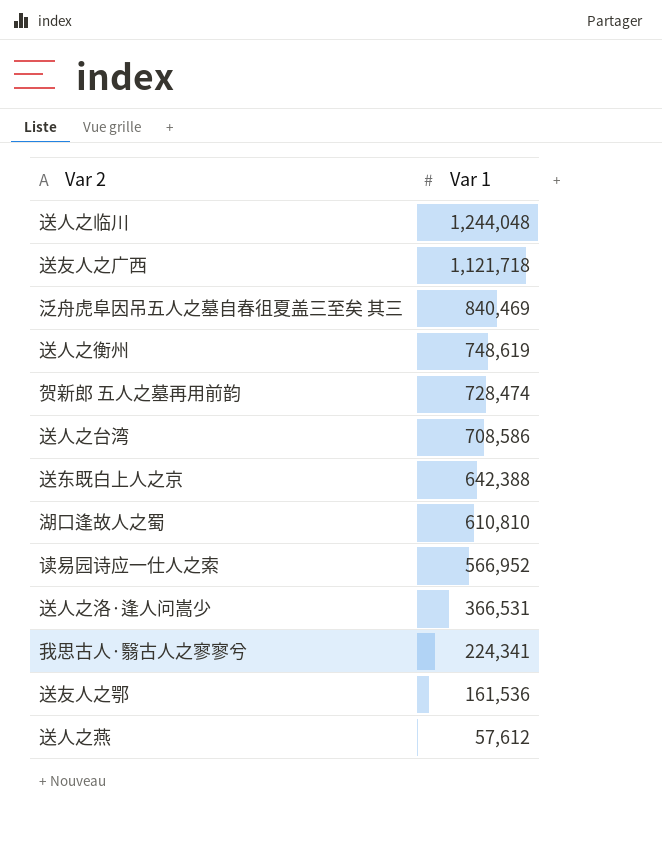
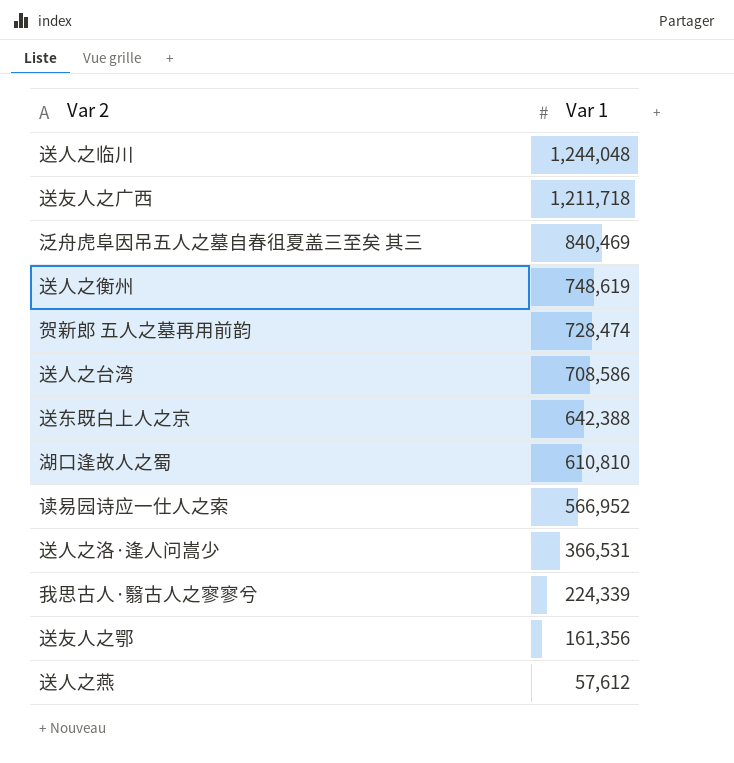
送友人之广西 | Var 1: 1,121,718 -> 1,211,718
我思古人·翳古人之寥寥兮 | Var 1: 224,341 -> 224,339
送友人之鄂 | Var 1: 161,536 -> 161,356

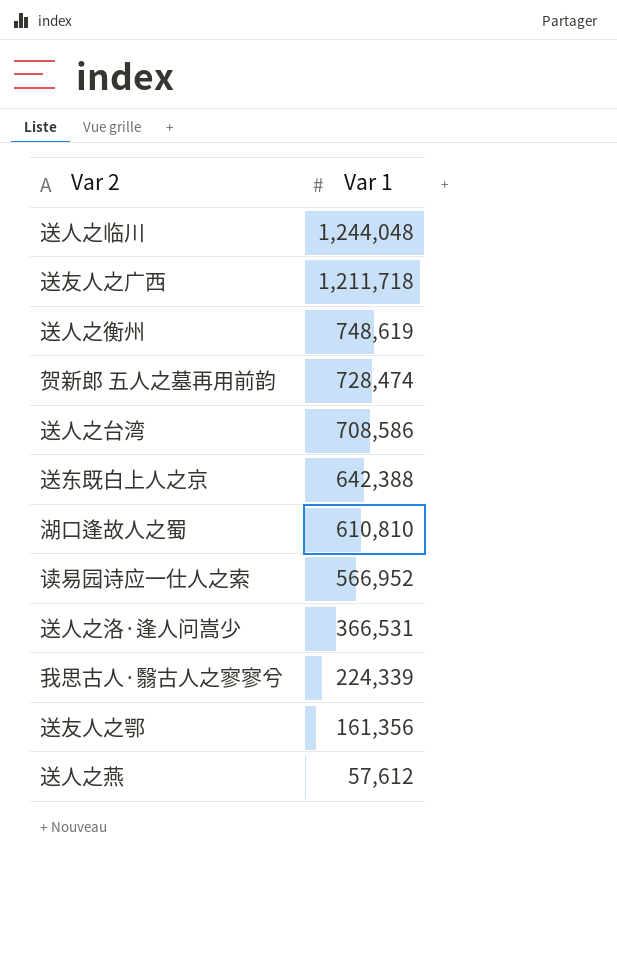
row 泛舟虎阜因吊五人之墓自春徂夏盖三至矣 其三: 840,469 -> none

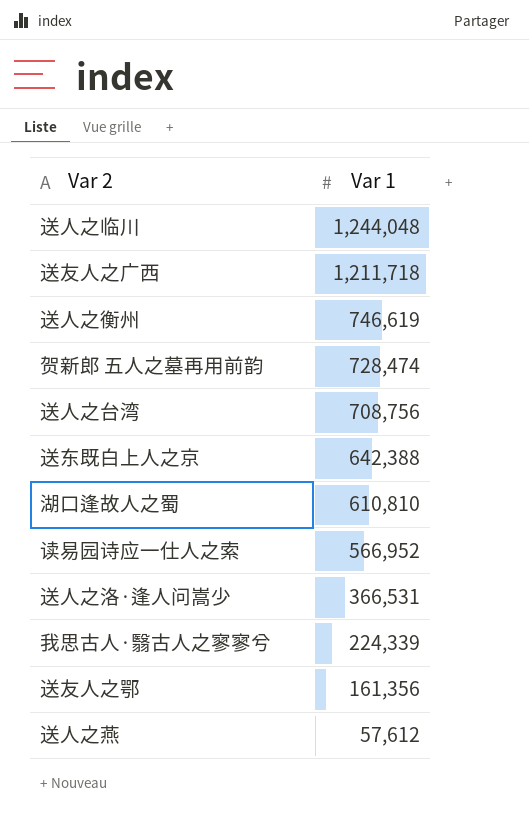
送人之衡州 | Var 1: 748,619 -> 746,619
送人之台湾 | Var 1: 708,586 -> 708,756

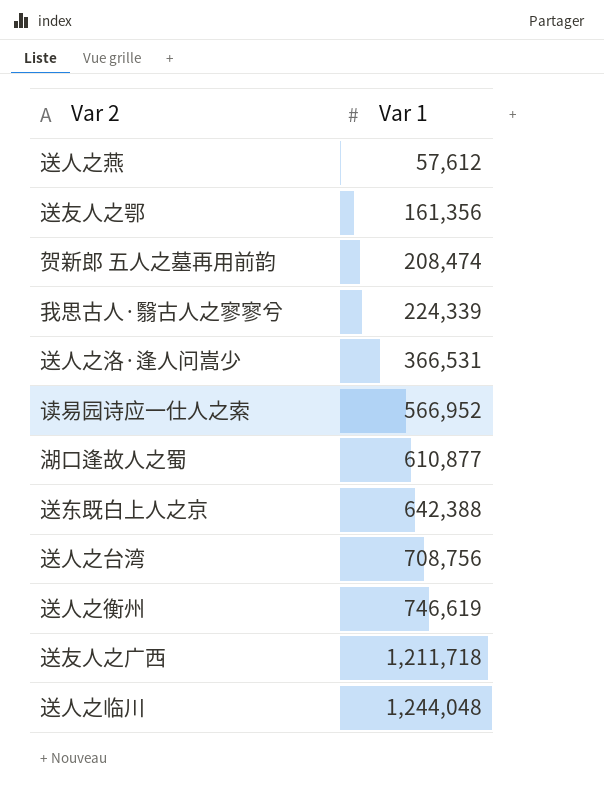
row order: Var 1 descending -> Var 1 ascending
贺新郎 五人之墓再用前韵 | Var 1: 728,474 -> 208,474
湖口逢故人之蜀 | Var 1: 610,810 -> 610,877

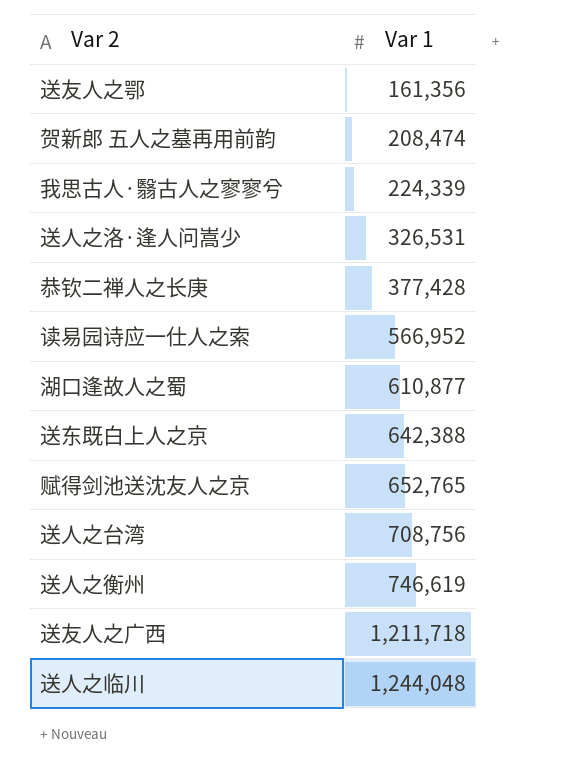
row 送人之燕: 57,612 -> none
送人之洛·逢人问嵩少 | Var 1: 366,531 -> 326,531
row 恭钦二禅人之长庚: none -> 377,428
row 赋得剑池送沈友人之京: none -> 652,765

